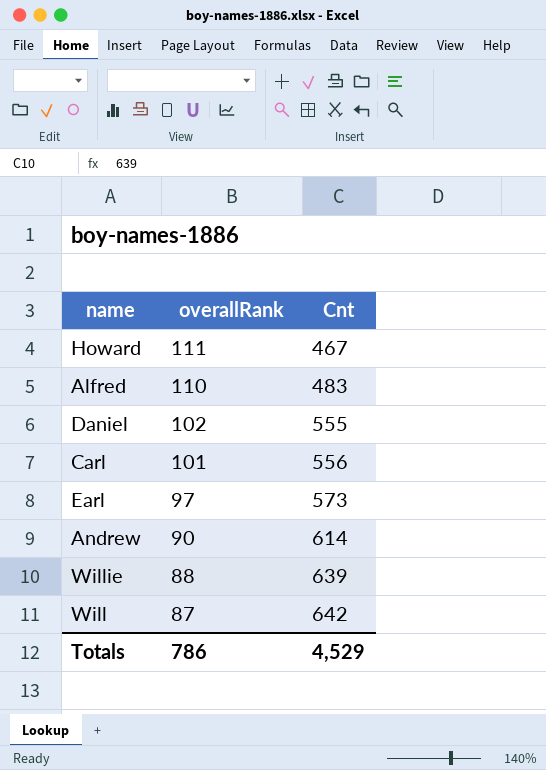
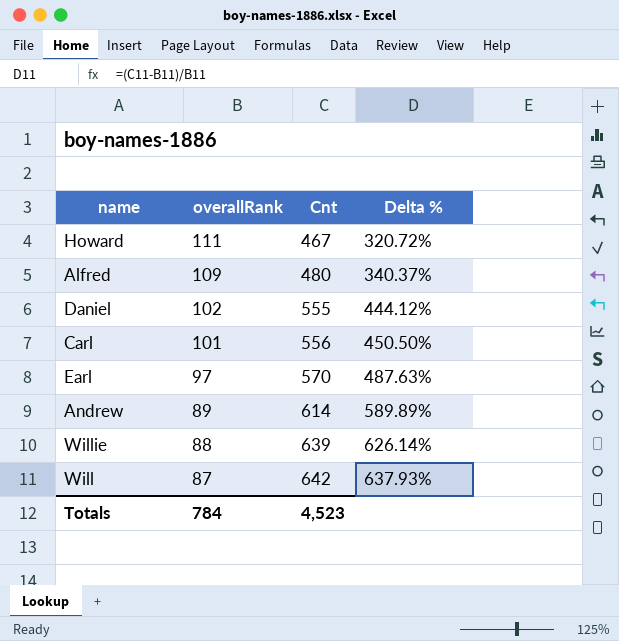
column Delta % | formula: none -> ([Cnt] - [overallRank]) / [overallRank]
Alfred | overallRank: 110 -> 109
Alfred | Cnt: 483 -> 480
Earl | Cnt: 573 -> 570
Andrew | overallRank: 90 -> 89
Totals | overallRank: 786 -> 784
Totals | Cnt: 4,529 -> 4,523

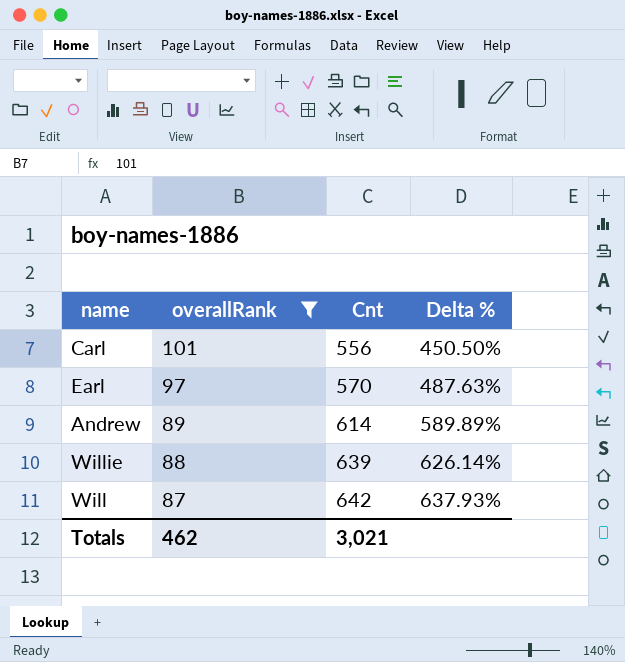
filter: none -> overallRank <= 101
Totals | overallRank: 784 -> 462
Totals | Cnt: 4,523 -> 3,021

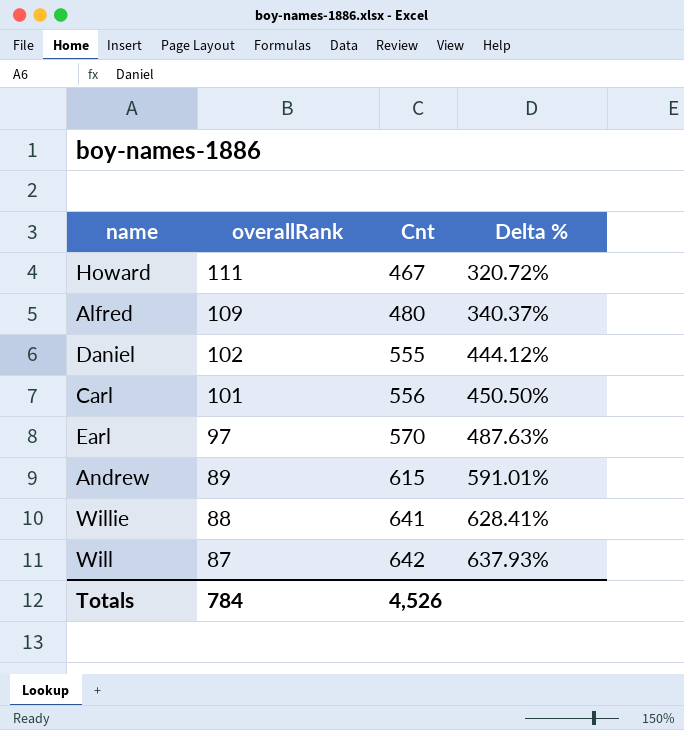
filter: overallRank <= 101 -> none
Andrew | Cnt: 614 -> 615
Andrew | Delta %: 589.89% -> 591.01%
Willie | Cnt: 639 -> 641
Willie | Delta %: 626.14% -> 628.41%
Totals | overallRank: 462 -> 784
Totals | Cnt: 3,021 -> 4,526

